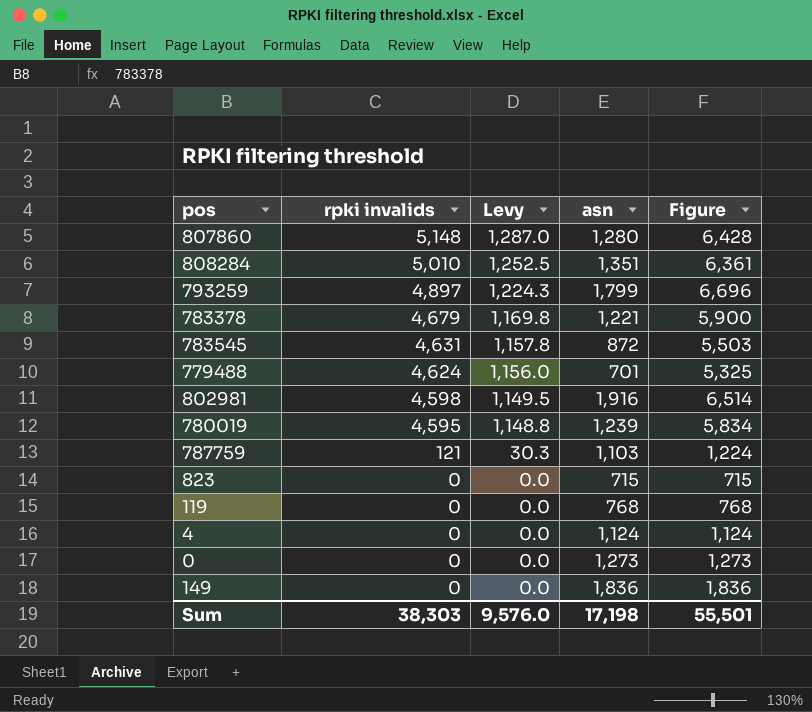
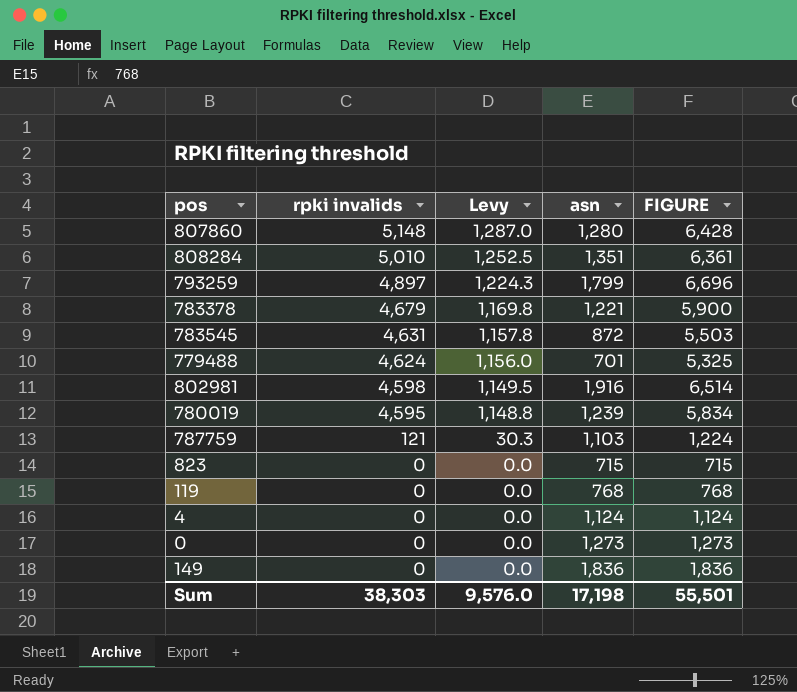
column name: Figure -> FIGURE

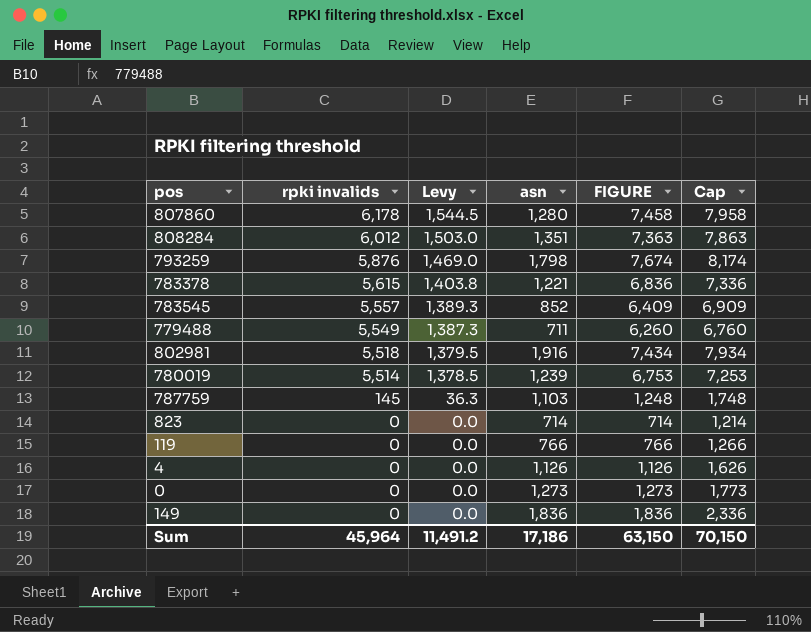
column Cap | formula: none -> [FIGURE] + 500
807860 | rpki invalids: 5,148 -> 6,178
807860 | Levy: 1,287.0 -> 1,544.5
807860 | FIGURE: 6,428 -> 7,458
808284 | rpki invalids: 5,010 -> 6,012
808284 | Levy: 1,252.5 -> 1,503.0
808284 | FIGURE: 6,361 -> 7,363
793259 | rpki invalids: 4,897 -> 5,876
793259 | Levy: 1,224.3 -> 1,469.0
793259 | asn: 1,799 -> 1,798
793259 | FIGURE: 6,696 -> 7,674
783378 | rpki invalids: 4,679 -> 5,615
783378 | Levy: 1,169.8 -> 1,403.8
783378 | FIGURE: 5,900 -> 6,836
783545 | rpki invalids: 4,631 -> 5,557
783545 | Levy: 1,157.8 -> 1,389.3
783545 | asn: 872 -> 852
783545 | FIGURE: 5,503 -> 6,409
779488 | rpki invalids: 4,624 -> 5,549
779488 | Levy: 1,156.0 -> 1,387.3
779488 | asn: 701 -> 711
779488 | FIGURE: 5,325 -> 6,260
802981 | rpki invalids: 4,598 -> 5,518
802981 | Levy: 1,149.5 -> 1,379.5
802981 | FIGURE: 6,514 -> 7,434
780019 | rpki invalids: 4,595 -> 5,514
780019 | Levy: 1,148.8 -> 1,378.5
780019 | FIGURE: 5,834 -> 6,753
787759 | rpki invalids: 121 -> 145
787759 | Levy: 30.3 -> 36.3
787759 | FIGURE: 1,224 -> 1,248
823 | asn: 715 -> 714
823 | FIGURE: 715 -> 714
119 | asn: 768 -> 766
119 | FIGURE: 768 -> 766
4 | asn: 1,124 -> 1,126
4 | FIGURE: 1,124 -> 1,126
Sum | rpki invalids: 38,303 -> 45,964
Sum | Levy: 9,576.0 -> 11,491.2
Sum | asn: 17,198 -> 17,186
Sum | FIGURE: 55,501 -> 63,150

